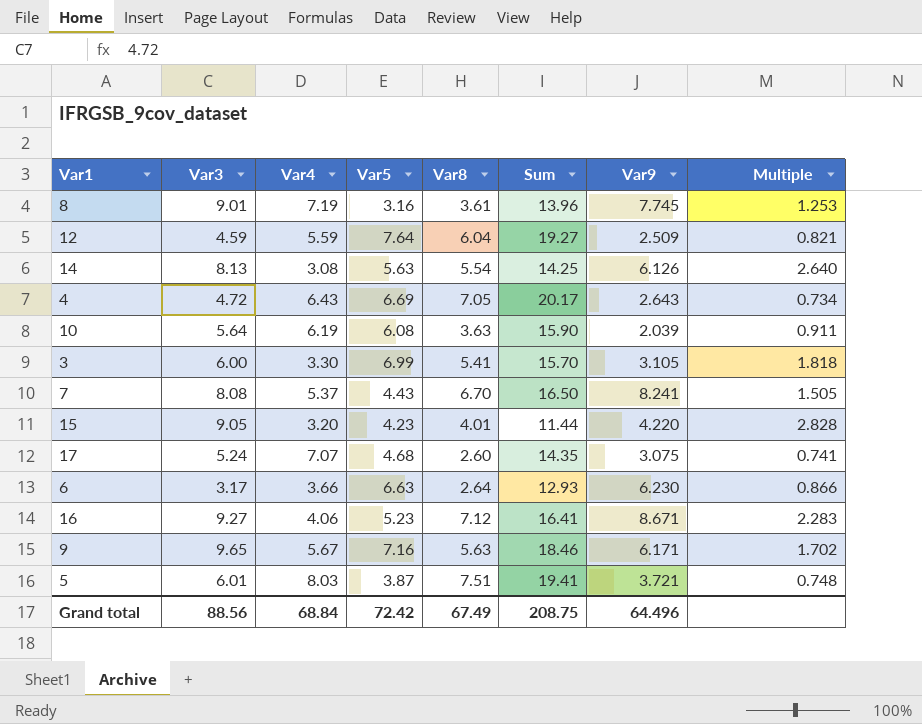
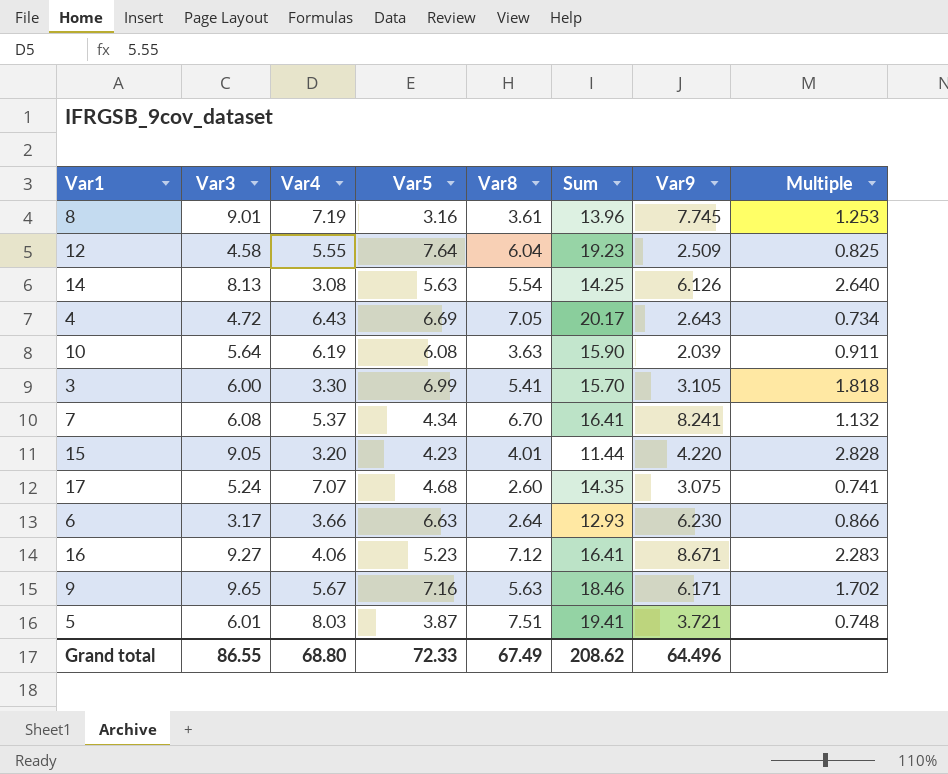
12 | Var3: 4.59 -> 4.58
12 | Var4: 5.59 -> 5.55
12 | Sum: 19.27 -> 19.23
12 | Multiple: 0.821 -> 0.825
7 | Var3: 8.08 -> 6.08
7 | Var5: 4.43 -> 4.34
7 | Sum: 16.50 -> 16.41
7 | Multiple: 1.505 -> 1.132
Grand total | Var3: 88.56 -> 86.55
Grand total | Var4: 68.84 -> 68.80
Grand total | Var5: 72.42 -> 72.33
Grand total | Sum: 208.75 -> 208.62

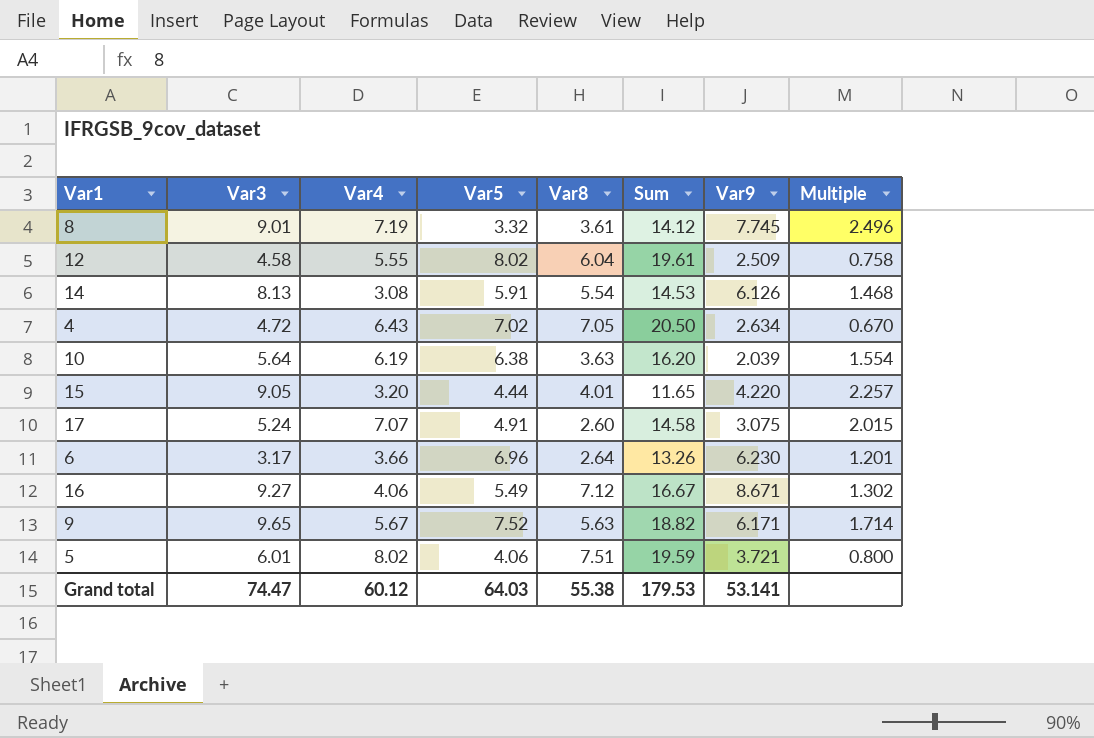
column Multiple | formula: [Var3] / [Var4] -> [Var3] / [Var8]
row 3: 6.00 | 3.30 | 6.99 | 5.41 | 15.70 | 3.105 | 1.818 -> none
row 7: 6.08 | 5.37 | 4.34 | 6.70 | 16.41 | 8.241 | 1.132 -> none
8 | Var5: 3.16 -> 3.32
8 | Sum: 13.96 -> 14.12
12 | Var5: 7.64 -> 8.02
12 | Sum: 19.23 -> 19.61
14 | Var5: 5.63 -> 5.91
14 | Sum: 14.25 -> 14.53
4 | Var5: 6.69 -> 7.02
4 | Sum: 20.17 -> 20.50
4 | Var9: 2.643 -> 2.634
10 | Var5: 6.08 -> 6.38
10 | Sum: 15.90 -> 16.20
15 | Var5: 4.23 -> 4.44
15 | Sum: 11.44 -> 11.65
17 | Var5: 4.68 -> 4.91
17 | Sum: 14.35 -> 14.58
6 | Var5: 6.63 -> 6.96
6 | Sum: 12.93 -> 13.26
16 | Var5: 5.23 -> 5.49
16 | Sum: 16.41 -> 16.67
9 | Var5: 7.16 -> 7.52
9 | Sum: 18.46 -> 18.82
5 | Var4: 8.03 -> 8.02
5 | Var5: 3.87 -> 4.06
5 | Sum: 19.41 -> 19.59
Grand total | Var3: 86.55 -> 74.47
Grand total | Var4: 68.80 -> 60.12
Grand total | Var5: 72.33 -> 64.03
Grand total | Var8: 67.49 -> 55.38
Grand total | Sum: 208.62 -> 179.53
Grand total | Var9: 64.496 -> 53.141

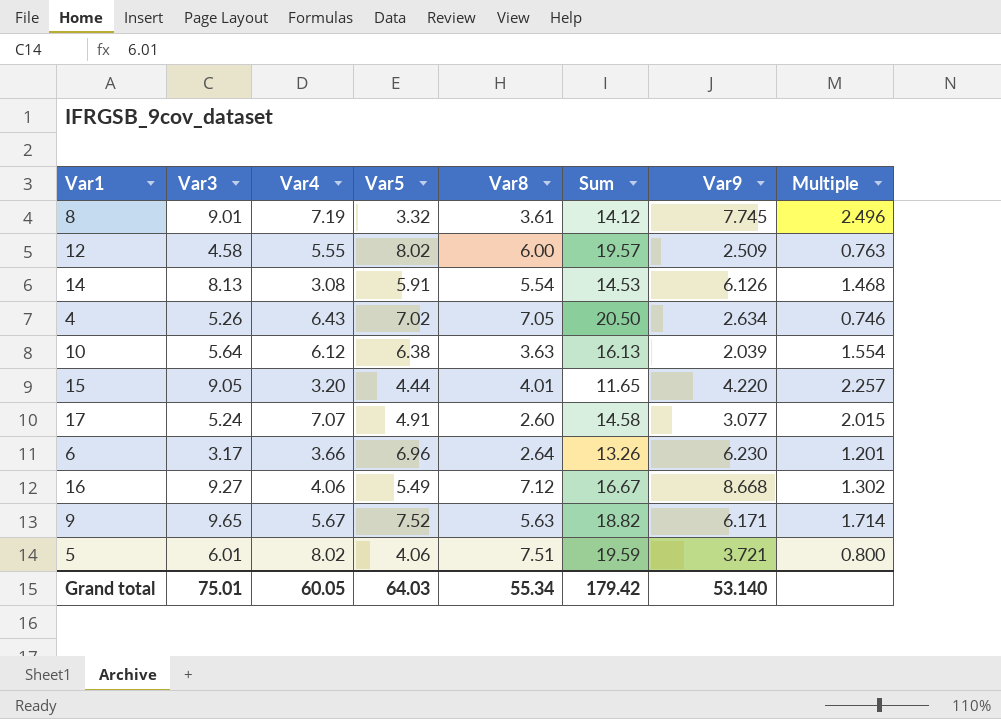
12 | Var8: 6.04 -> 6.00
12 | Sum: 19.61 -> 19.57
12 | Multiple: 0.758 -> 0.763
4 | Var3: 4.72 -> 5.26
4 | Multiple: 0.670 -> 0.746
10 | Var4: 6.19 -> 6.12
10 | Sum: 16.20 -> 16.13
17 | Var9: 3.075 -> 3.077
16 | Var9: 8.671 -> 8.668
Grand total | Var3: 74.47 -> 75.01
Grand total | Var4: 60.12 -> 60.05
Grand total | Var8: 55.38 -> 55.34
Grand total | Sum: 179.53 -> 179.42
Grand total | Var9: 53.141 -> 53.140

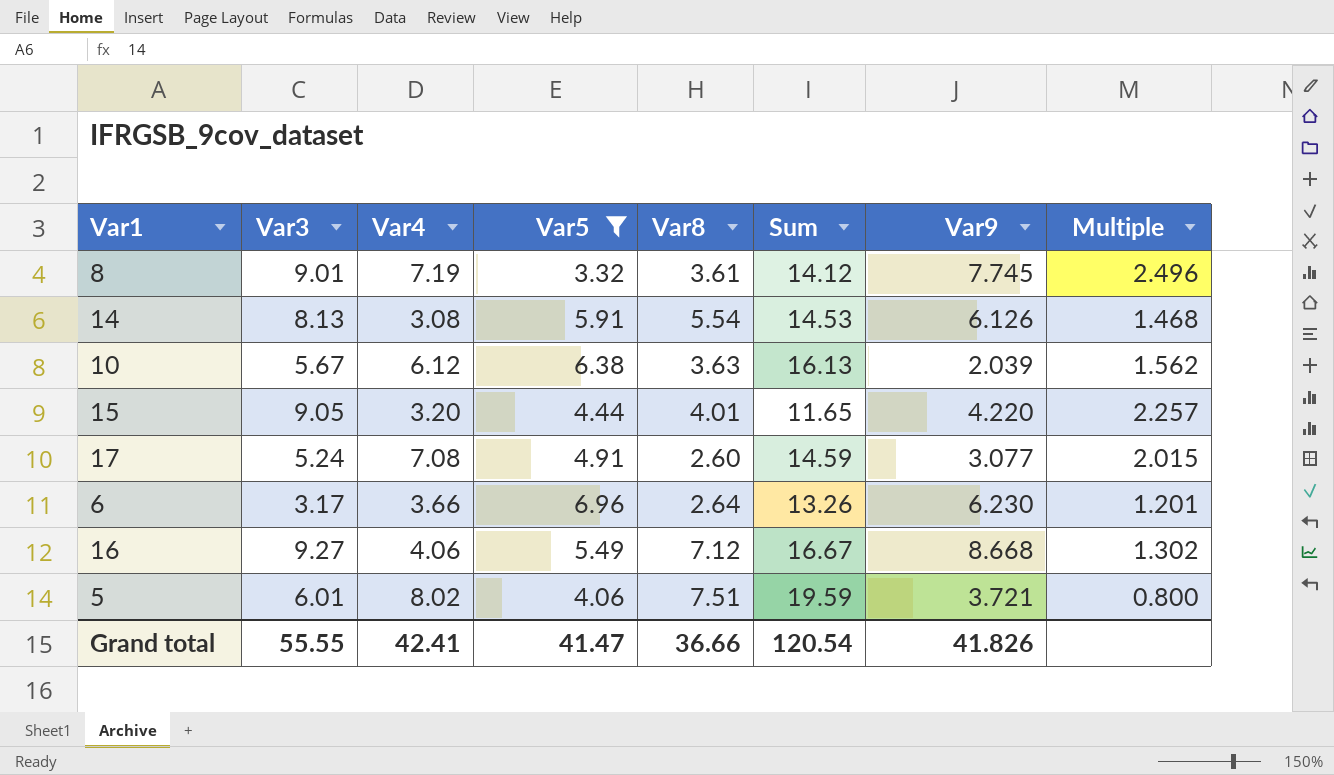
filter: none -> Var5 <= 6.96
10 | Var3: 5.64 -> 5.67
10 | Multiple: 1.554 -> 1.562
17 | Var4: 7.07 -> 7.08
17 | Sum: 14.58 -> 14.59
Grand total | Var3: 75.01 -> 55.55
Grand total | Var4: 60.05 -> 42.41
Grand total | Var5: 64.03 -> 41.47
Grand total | Var8: 55.34 -> 36.66
Grand total | Sum: 179.42 -> 120.54
Grand total | Var9: 53.140 -> 41.826

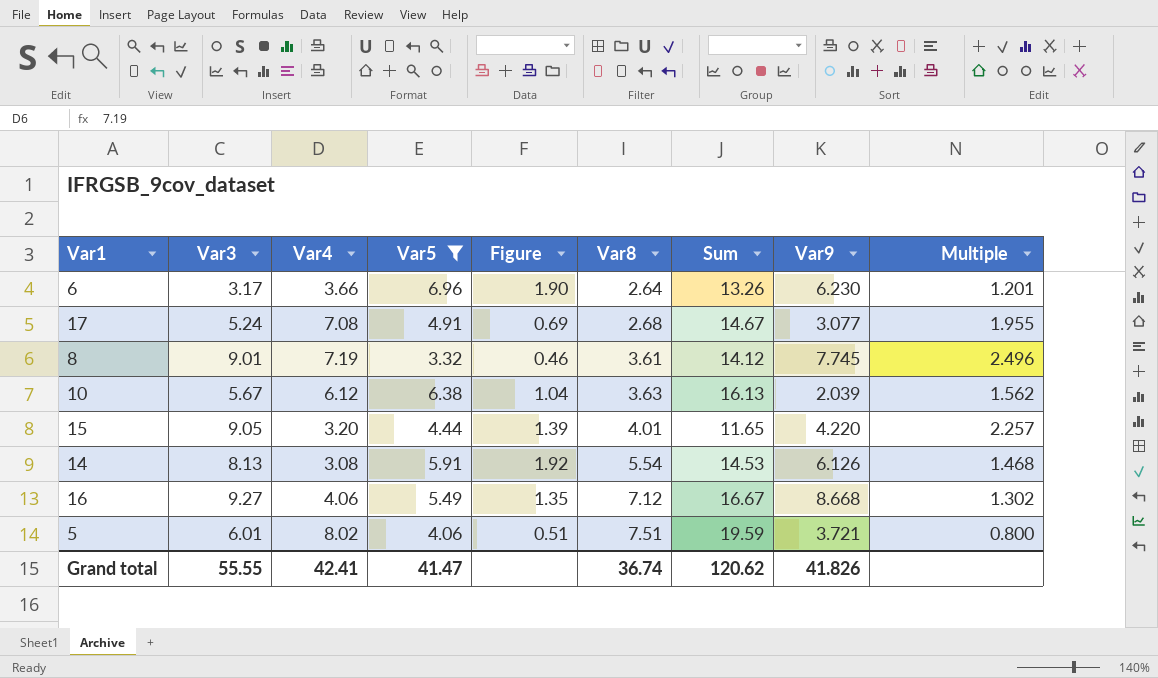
row order: none -> Var8 ascending
column Figure | formula: none -> [Var5] / [Var4]
17 | Var8: 2.60 -> 2.68
17 | Sum: 14.59 -> 14.67
17 | Multiple: 2.015 -> 1.955
Grand total | Var8: 36.66 -> 36.74
Grand total | Sum: 120.54 -> 120.62

